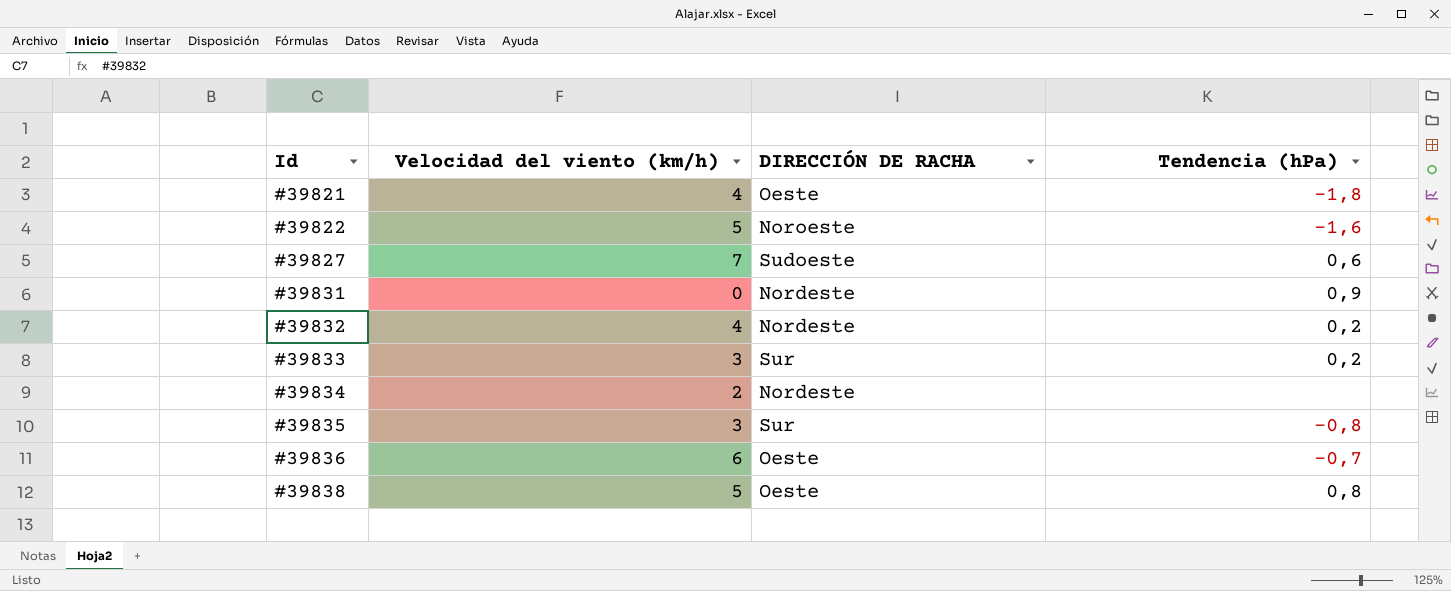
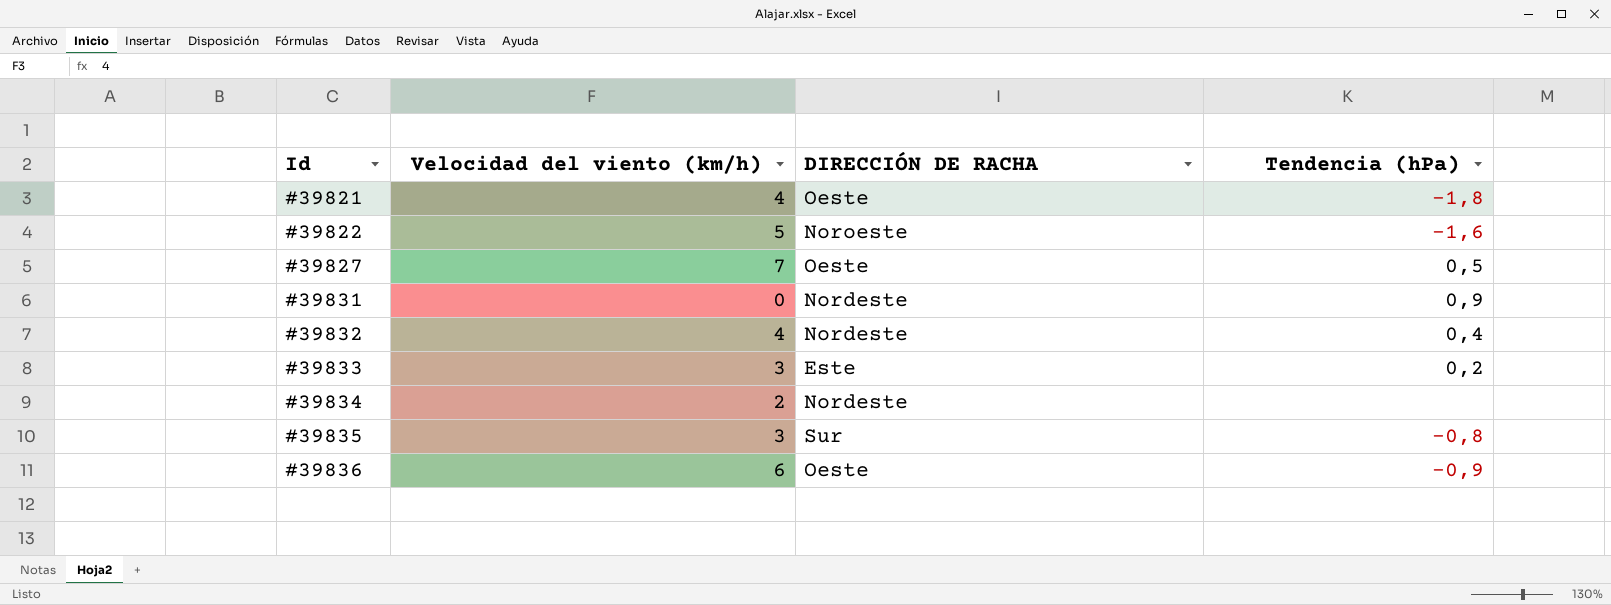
row #39838: 5 | Oeste | 0,8 -> none
#39827 | DIRECCIÓN DE RACHA: Sudoeste -> Oeste
#39827 | Tendencia (hPa): 0,6 -> 0,5
#39832 | Tendencia (hPa): 0,2 -> 0,4
#39833 | DIRECCIÓN DE RACHA: Sur -> Este
#39836 | Tendencia (hPa): -0,7 -> -0,9

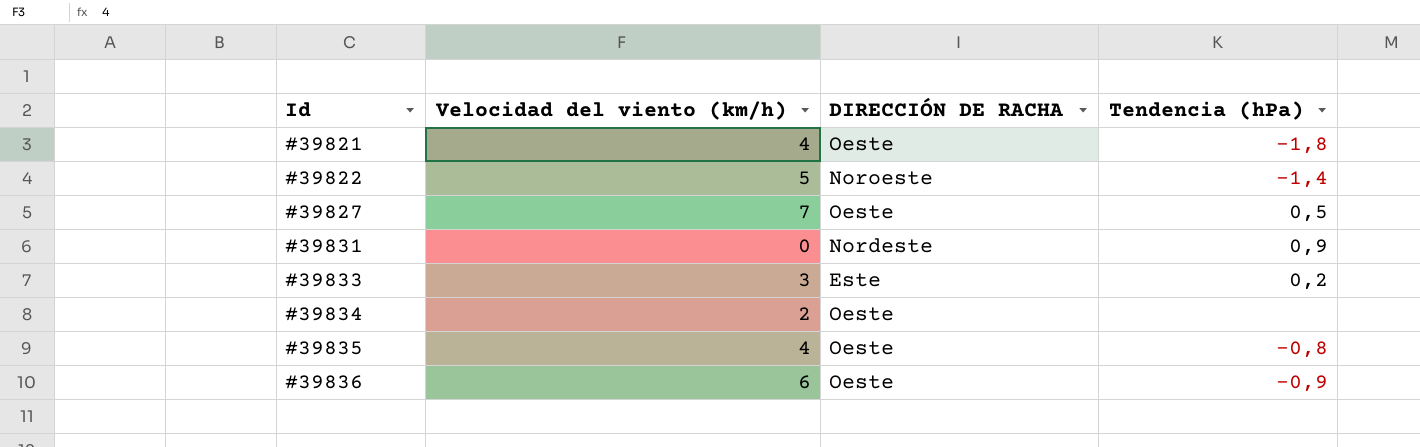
row #39832: 4 | Nordeste | 0,4 -> none
#39822 | Tendencia (hPa): -1,6 -> -1,4
#39834 | DIRECCIÓN DE RACHA: Nordeste -> Oeste
#39835 | Velocidad del viento (km/h): 3 -> 4
#39835 | DIRECCIÓN DE RACHA: Sur -> Oeste

